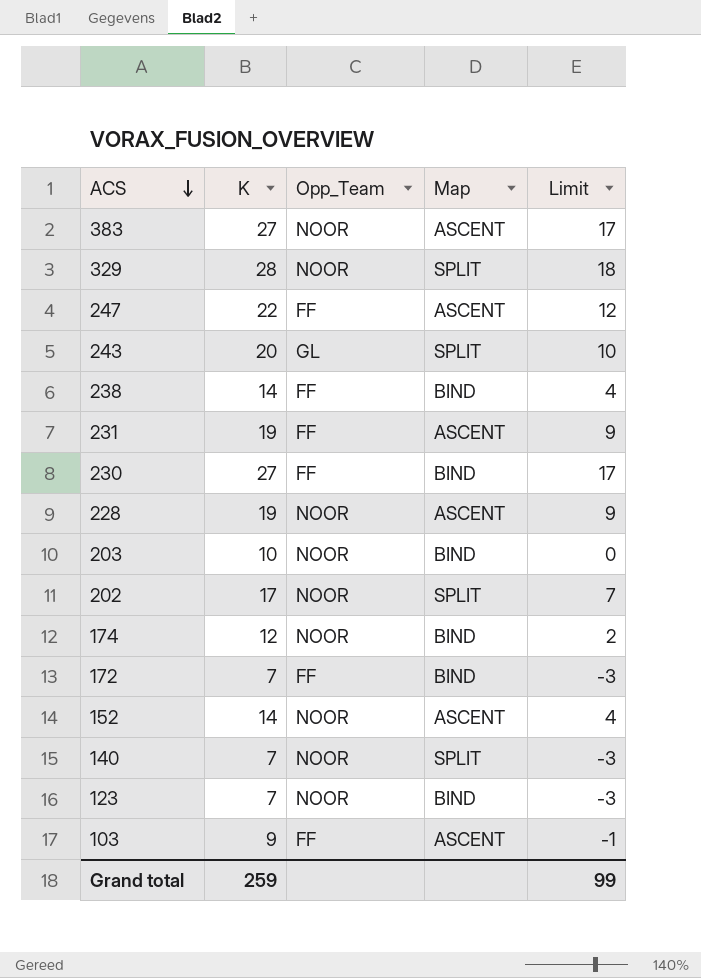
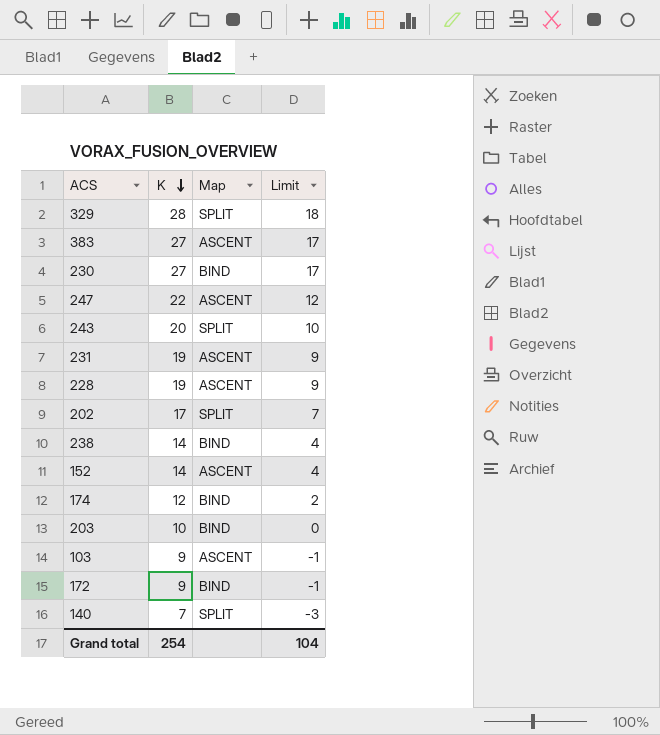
row order: ACS descending -> K descending
column Opp_Team | position: 3 -> none
row 123: 7 | NOOR | BIND | -3 -> none
172 | K: 7 -> 9
172 | Limit: -3 -> -1
Grand total | K: 259 -> 254
Grand total | Limit: 99 -> 104

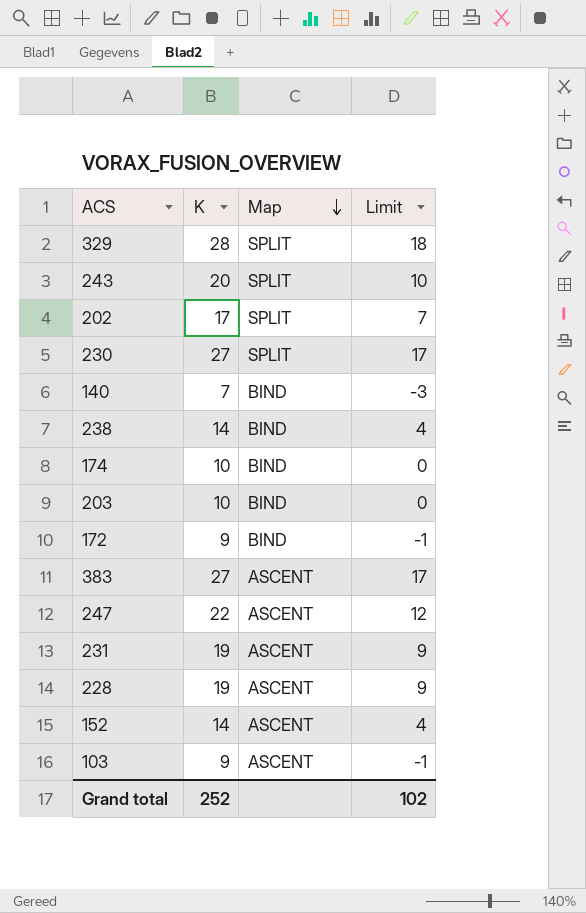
row order: K descending -> Map descending
230 | Map: BIND -> SPLIT
140 | Map: SPLIT -> BIND
174 | K: 12 -> 10
174 | Limit: 2 -> 0
Grand total | K: 254 -> 252
Grand total | Limit: 104 -> 102

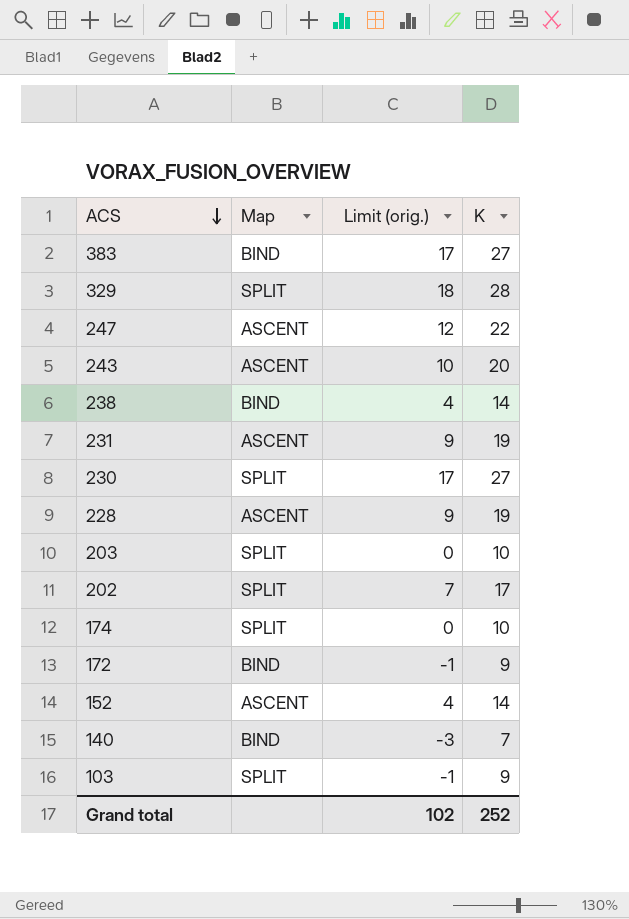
row order: Map descending -> ACS descending
column name: Limit -> Limit (orig.)
column K | position: 2 -> 4
383 | Map: ASCENT -> BIND
243 | Map: SPLIT -> ASCENT
203 | Map: BIND -> SPLIT
174 | Map: BIND -> SPLIT
103 | Map: ASCENT -> SPLIT

